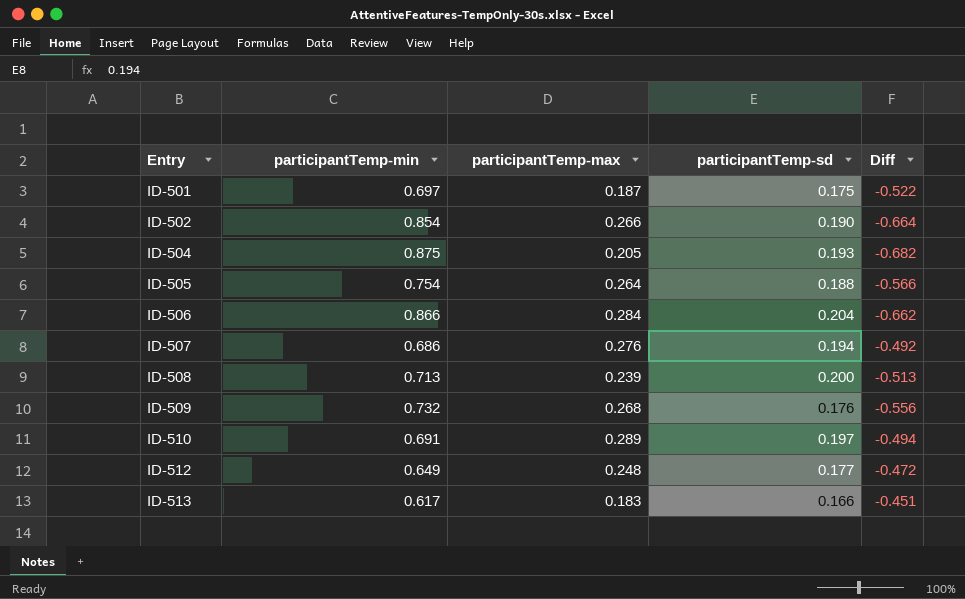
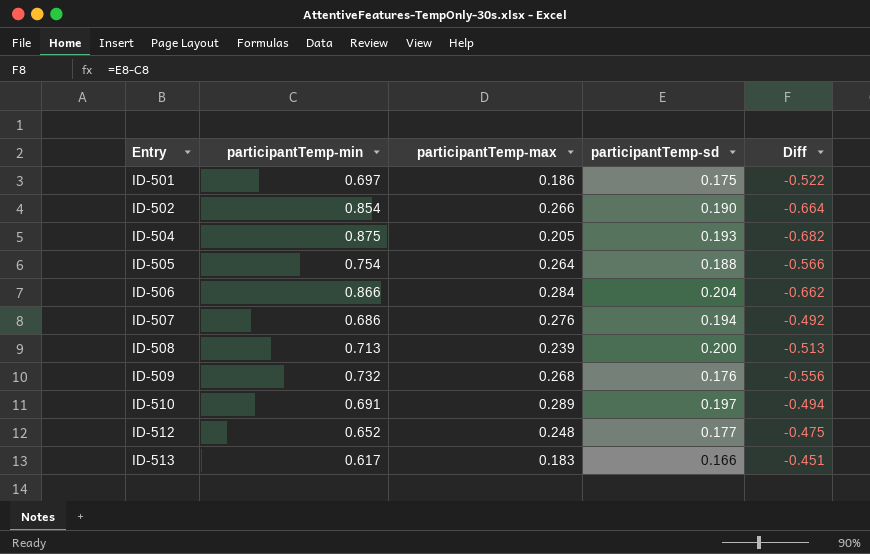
ID-501 | participantTemp-max: 0.187 -> 0.186
ID-512 | participantTemp-min: 0.649 -> 0.652
ID-512 | Diff: -0.472 -> -0.475

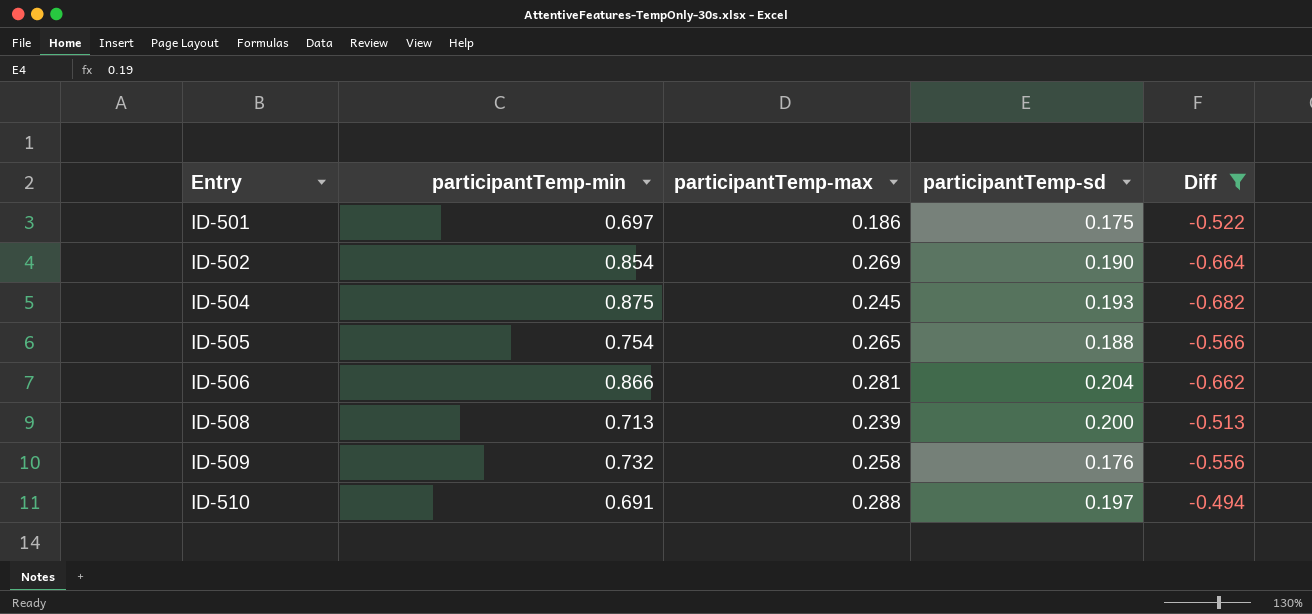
filter: none -> Diff <= -0.494
ID-502 | participantTemp-max: 0.266 -> 0.269
ID-504 | participantTemp-max: 0.205 -> 0.245
ID-505 | participantTemp-max: 0.264 -> 0.265
ID-506 | participantTemp-max: 0.284 -> 0.281
ID-509 | participantTemp-max: 0.268 -> 0.258
ID-510 | participantTemp-max: 0.289 -> 0.288

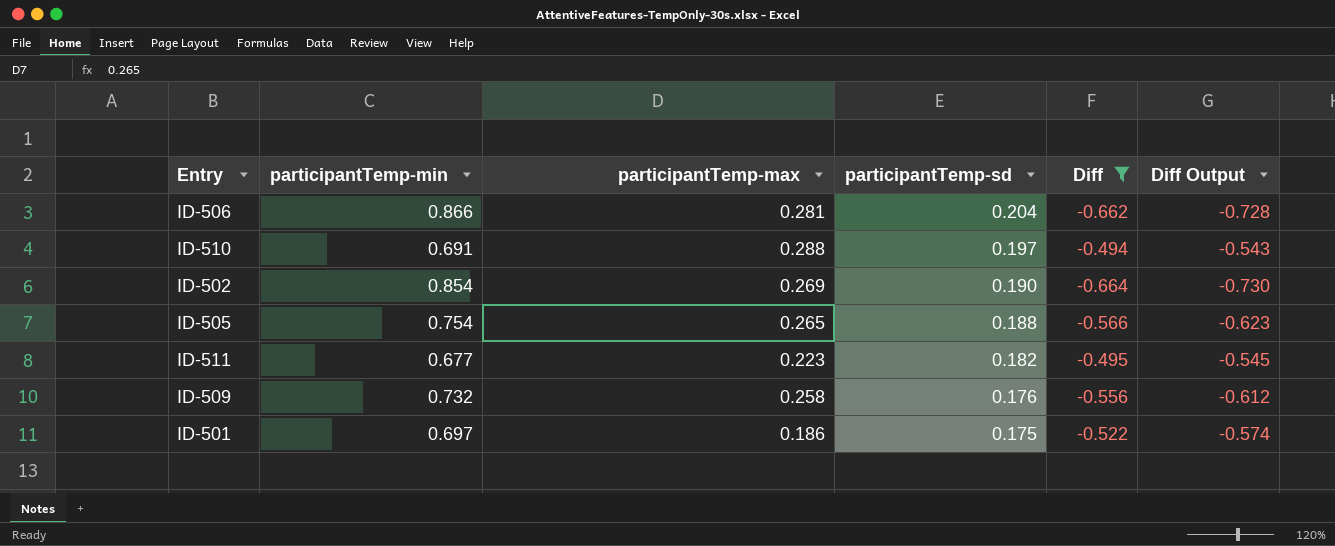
row order: Entry ascending -> participantTemp-sd descending
column Diff Output | formula: none -> [Diff] * 1.1
row ID-504: 0.875 | 0.245 | 0.193 | -0.682 -> none
row ID-508: 0.713 | 0.239 | 0.200 | -0.513 -> none
row ID-511: none -> 0.677 | 0.223 | 0.182 | -0.495 | -0.545

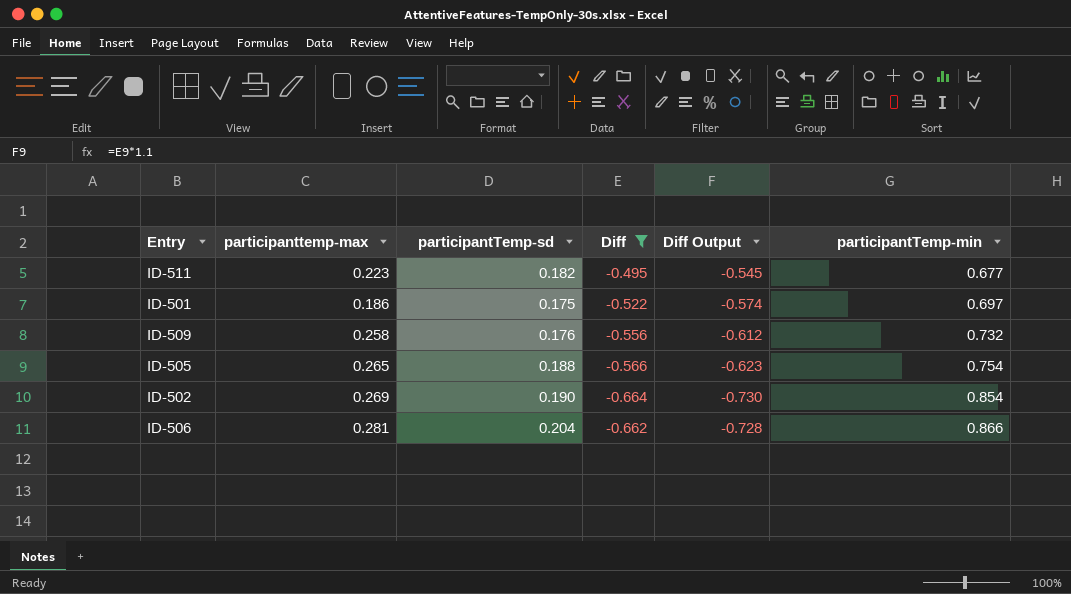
row order: participantTemp-sd descending -> participantTemp-min ascending
column name: participantTemp-max -> participanttemp-max
column participantTemp-min | position: 2 -> 6
row ID-510: 0.691 | 0.288 | 0.197 | -0.494 | -0.543 -> none

